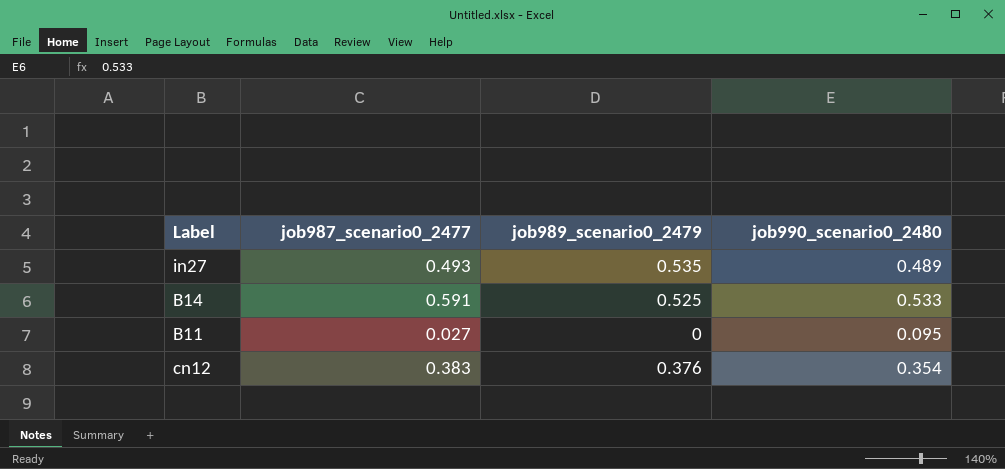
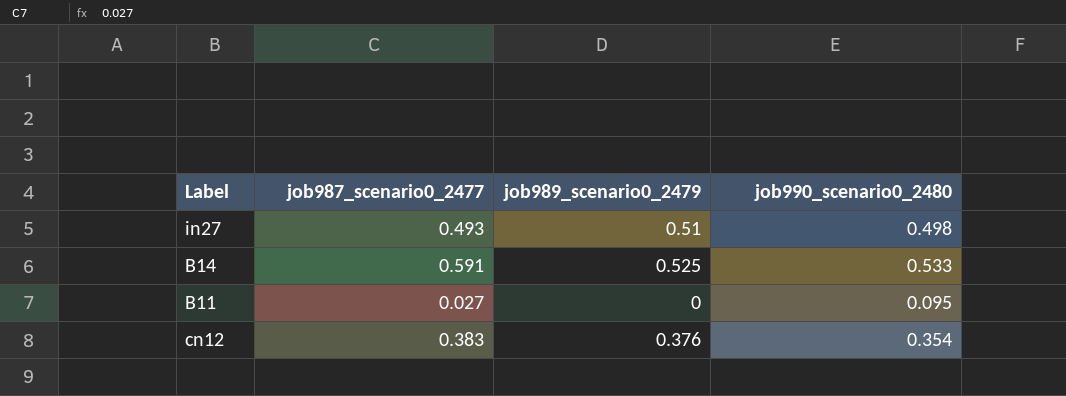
in27 | job989_scenario0_2479: 0.535 -> 0.51
in27 | job990_scenario0_2480: 0.489 -> 0.498

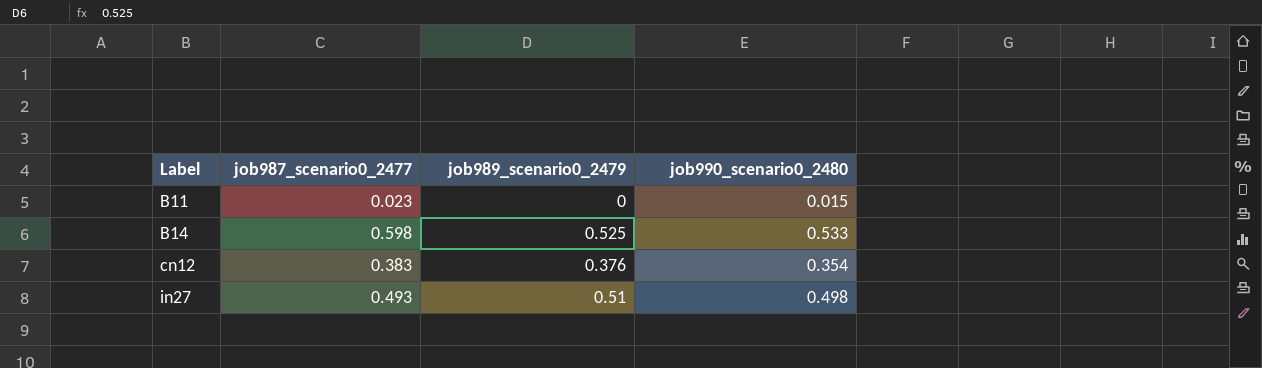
row order: none -> Label ascending
B11 | job987_scenario0_2477: 0.027 -> 0.023
B11 | job990_scenario0_2480: 0.095 -> 0.015
B14 | job987_scenario0_2477: 0.591 -> 0.598

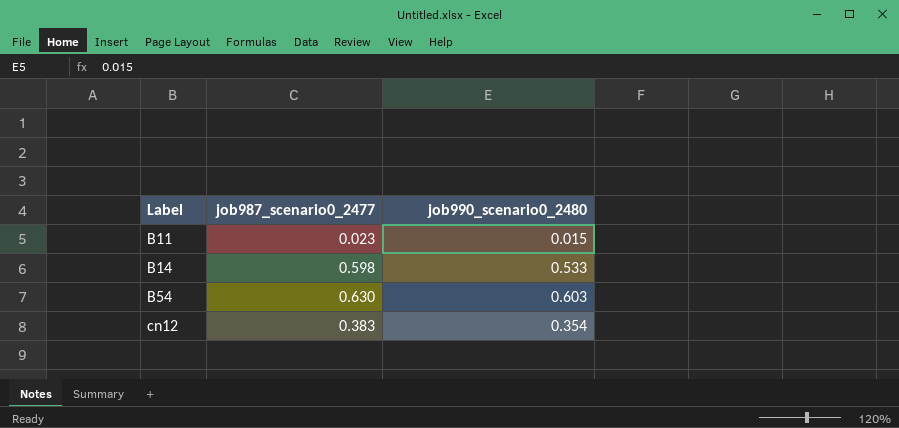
column job989_scenario0_2479 | position: 3 -> none
row in27: 0.493 | 0.51 | 0.498 -> none
row B54: none -> 0.630 | 0.603

